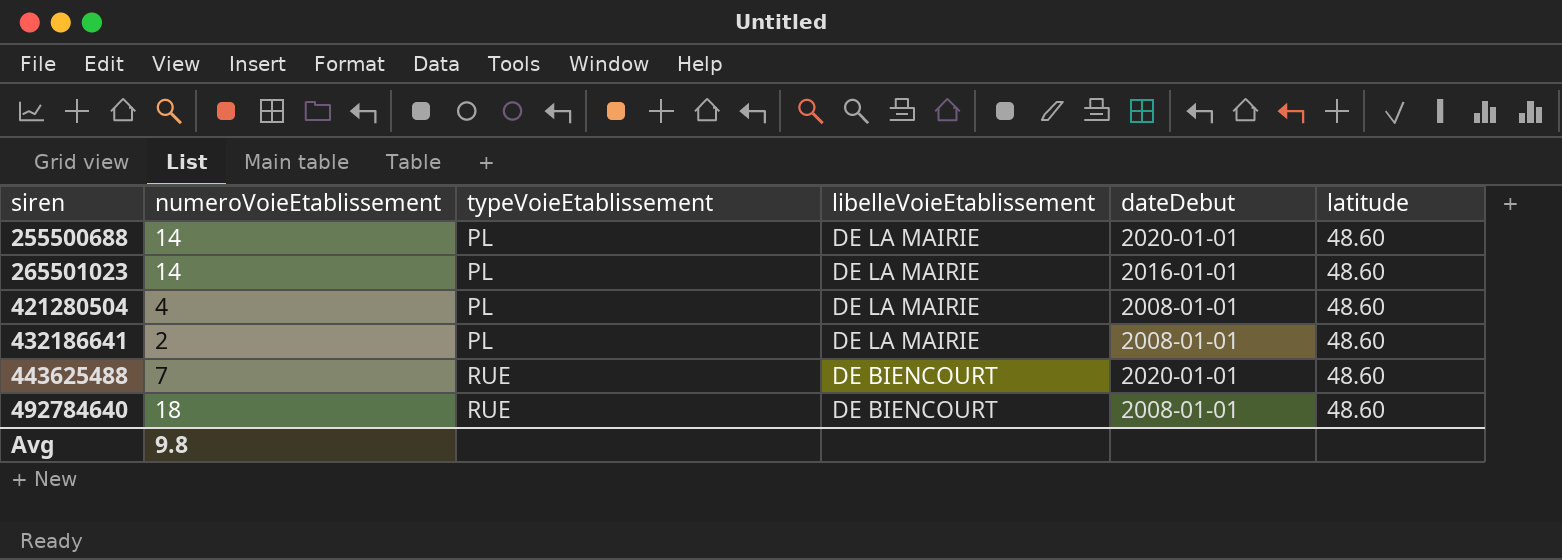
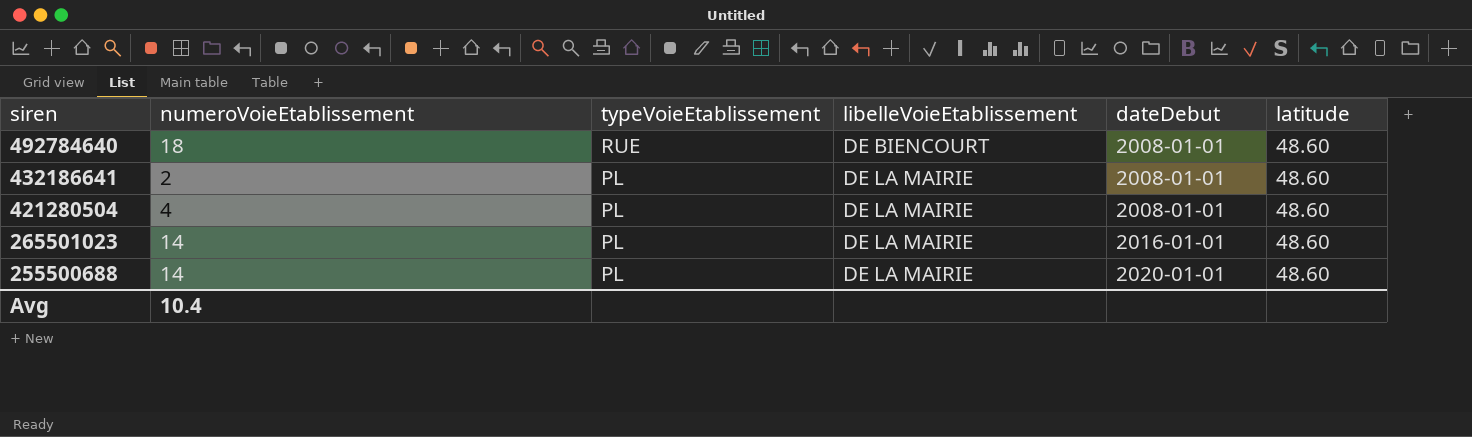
row order: siren ascending -> siren descending
row 443625488: 7 | RUE | DE BIENCOURT | 2020-01-01 | 48.60 -> none
Avg | numeroVoieEtablissement: 9.8 -> 10.4

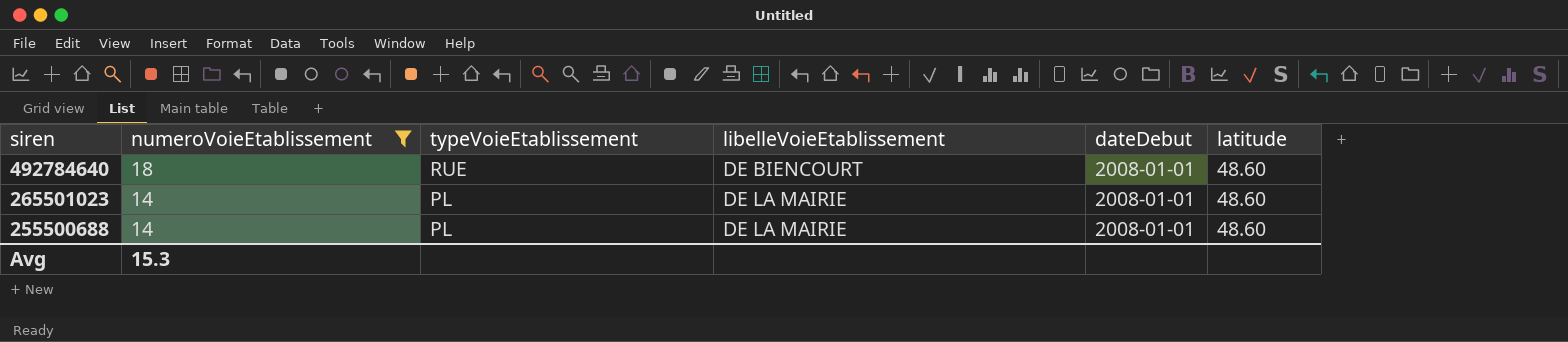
filter: none -> numeroVoieEtablissement >= 14
265501023 | dateDebut: 2016-01-01 -> 2008-01-01
255500688 | dateDebut: 2020-01-01 -> 2008-01-01
Avg | numeroVoieEtablissement: 10.4 -> 15.3

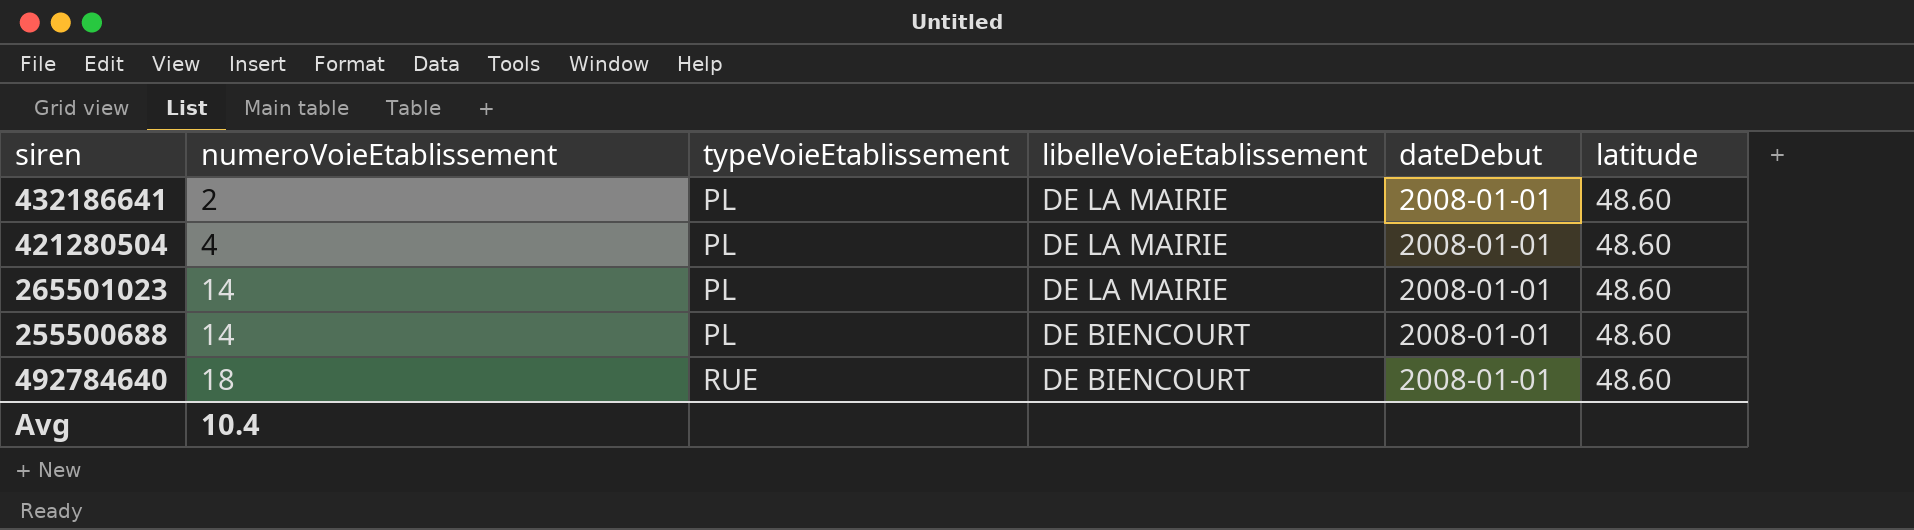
filter: numeroVoieEtablissement >= 14 -> none
row order: siren descending -> numeroVoieEtablissement ascending
255500688 | libelleVoieEtablissement: DE LA MAIRIE -> DE BIENCOURT
Avg | numeroVoieEtablissement: 15.3 -> 10.4

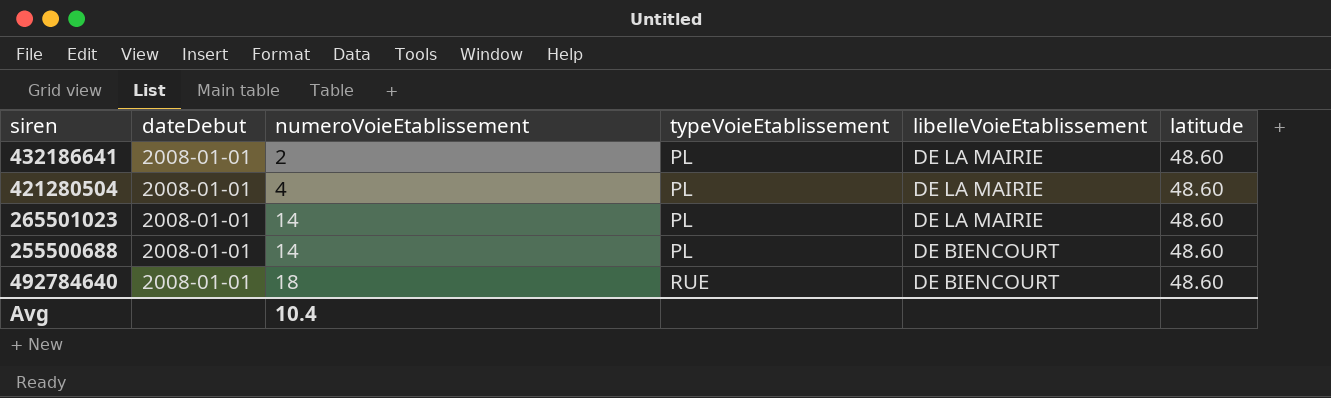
column dateDebut | position: 5 -> 2

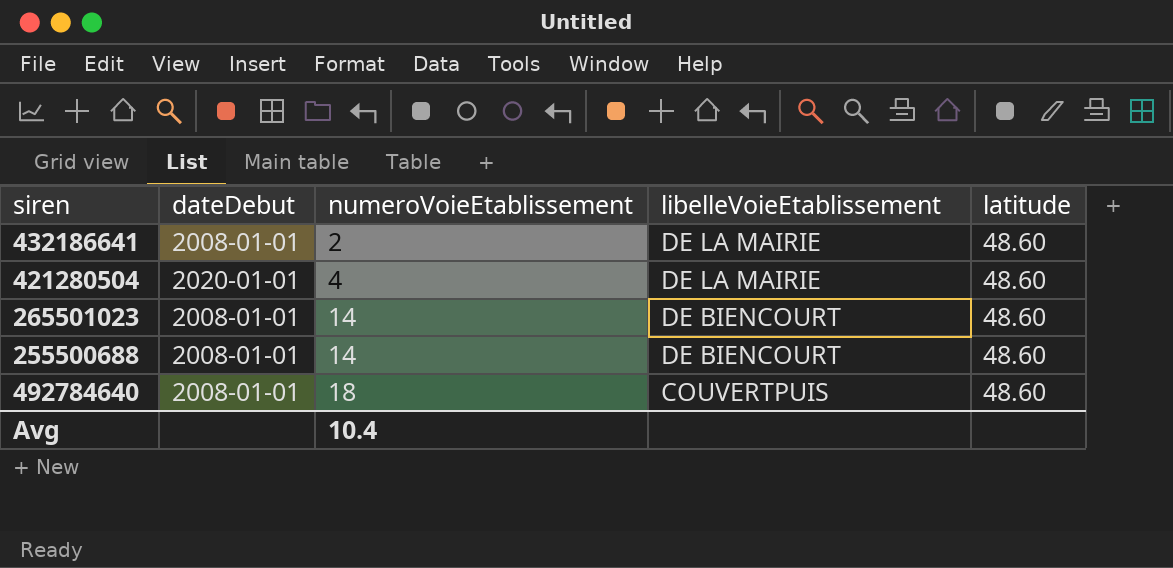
column typeVoieEtablissement | position: 4 -> none
421280504 | dateDebut: 2008-01-01 -> 2020-01-01
265501023 | libelleVoieEtablissement: DE LA MAIRIE -> DE BIENCOURT
492784640 | libelleVoieEtablissement: DE BIENCOURT -> COUVERTPUIS

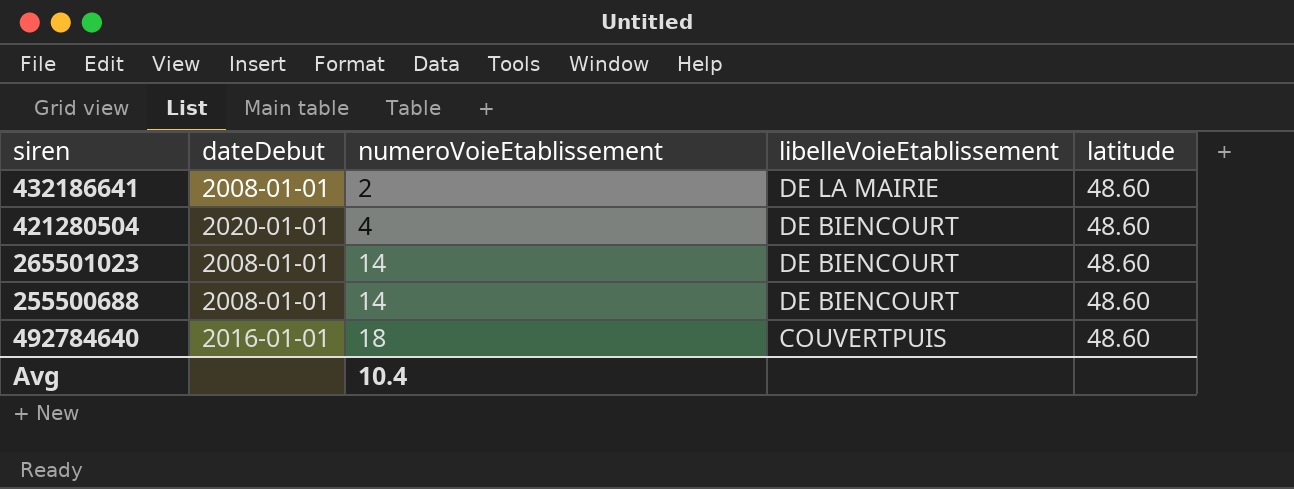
421280504 | libelleVoieEtablissement: DE LA MAIRIE -> DE BIENCOURT
492784640 | dateDebut: 2008-01-01 -> 2016-01-01

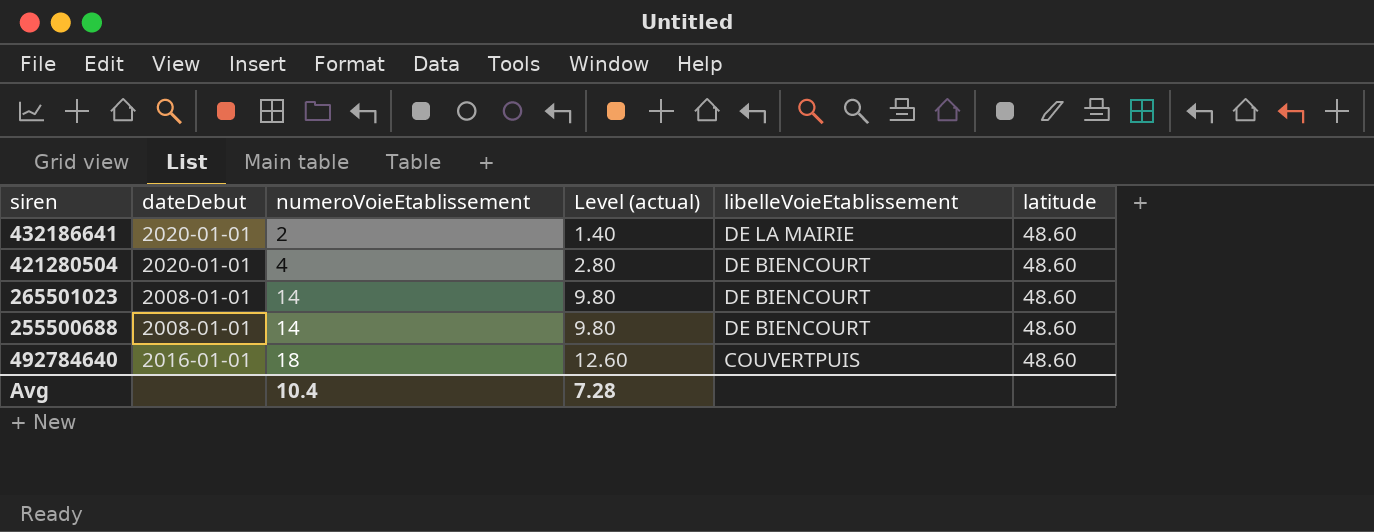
column Level (actual) | formula: none -> [numeroVoieEtablissement] * 0.7
432186641 | dateDebut: 2008-01-01 -> 2020-01-01

